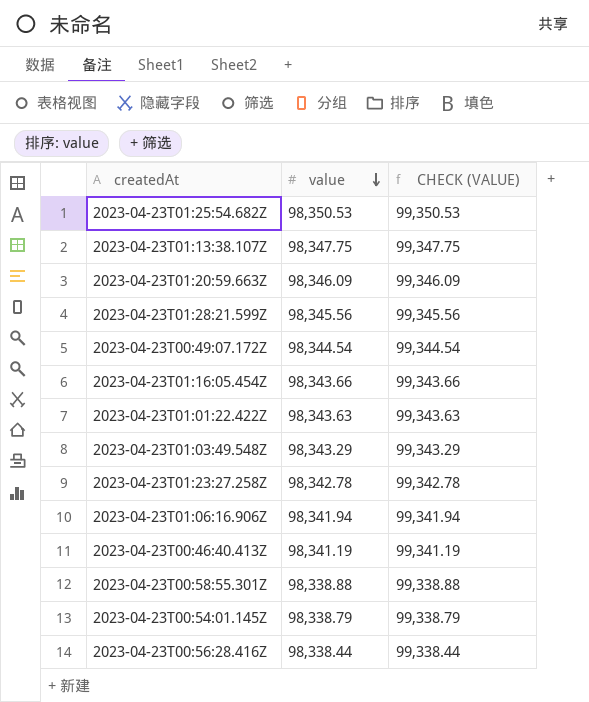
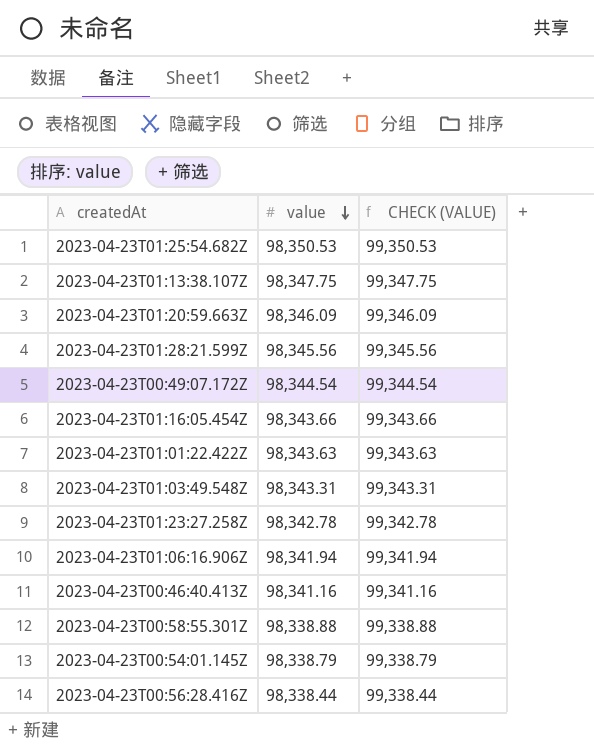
2023-04-23T01:03:49.548Z | value: 98,343.29 -> 98,343.31
2023-04-23T01:03:49.548Z | CHECK (VALUE): 99,343.29 -> 99,343.31
2023-04-23T00:46:40.413Z | value: 98,341.19 -> 98,341.16
2023-04-23T00:46:40.413Z | CHECK (VALUE): 99,341.19 -> 99,341.16

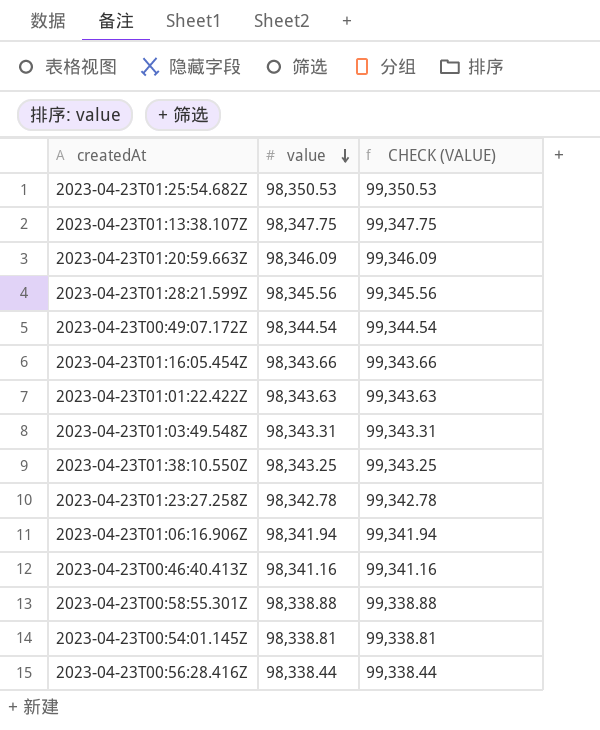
row 2023-04-23T01:38:10.550Z: none -> 98,343.25 | 99,343.25
2023-04-23T00:54:01.145Z | value: 98,338.79 -> 98,338.81
2023-04-23T00:54:01.145Z | CHECK (VALUE): 99,338.79 -> 99,338.81

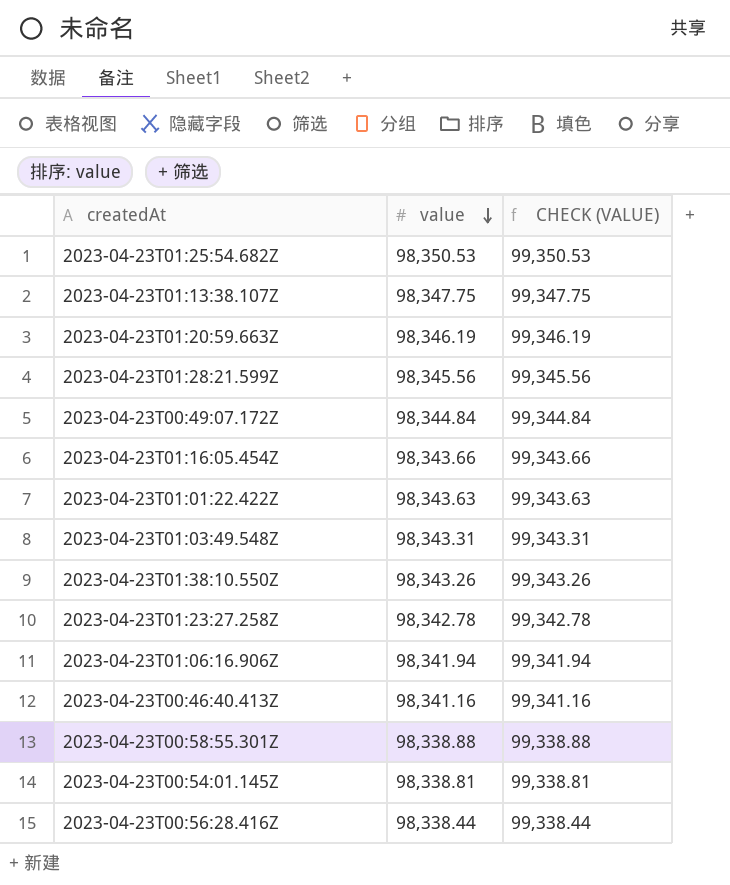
2023-04-23T01:20:59.663Z | value: 98,346.09 -> 98,346.19
2023-04-23T01:20:59.663Z | CHECK (VALUE): 99,346.09 -> 99,346.19
2023-04-23T00:49:07.172Z | value: 98,344.54 -> 98,344.84
2023-04-23T00:49:07.172Z | CHECK (VALUE): 99,344.54 -> 99,344.84
2023-04-23T01:38:10.550Z | value: 98,343.25 -> 98,343.26
2023-04-23T01:38:10.550Z | CHECK (VALUE): 99,343.25 -> 99,343.26

